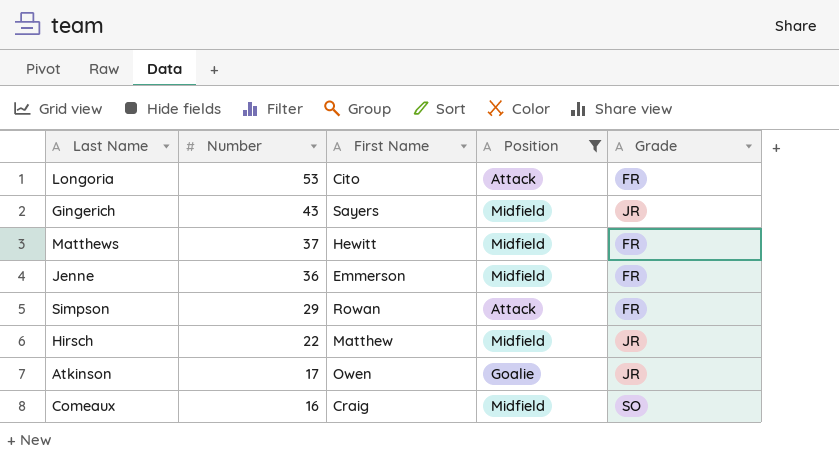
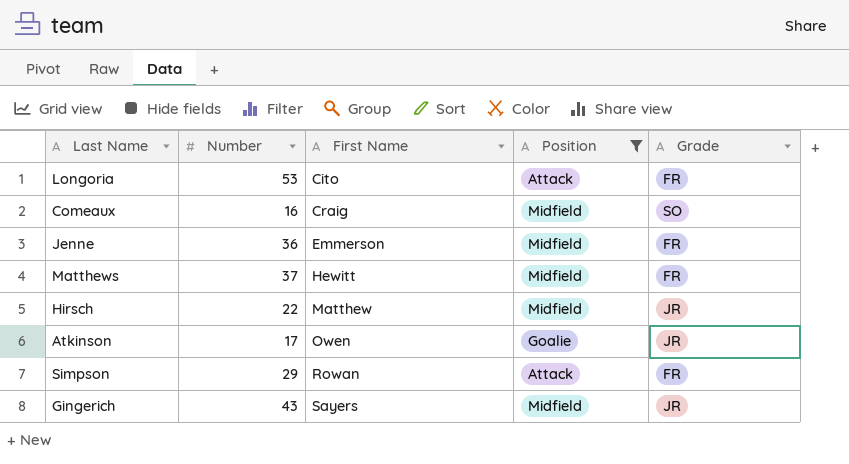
row order: Number descending -> First Name ascending

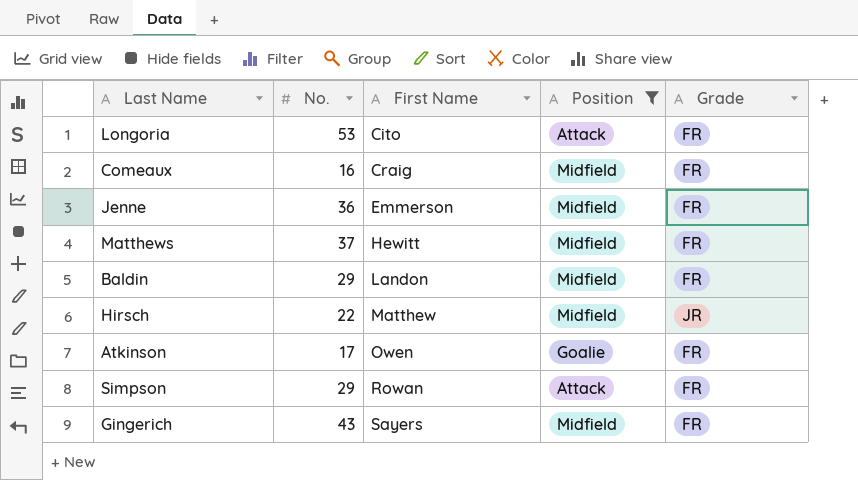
column name: Number -> No.
Comeaux | Grade: SO -> FR
row Baldin: none -> 29 | Landon | Midfield | FR
Atkinson | Grade: JR -> FR
Gingerich | Grade: JR -> FR

